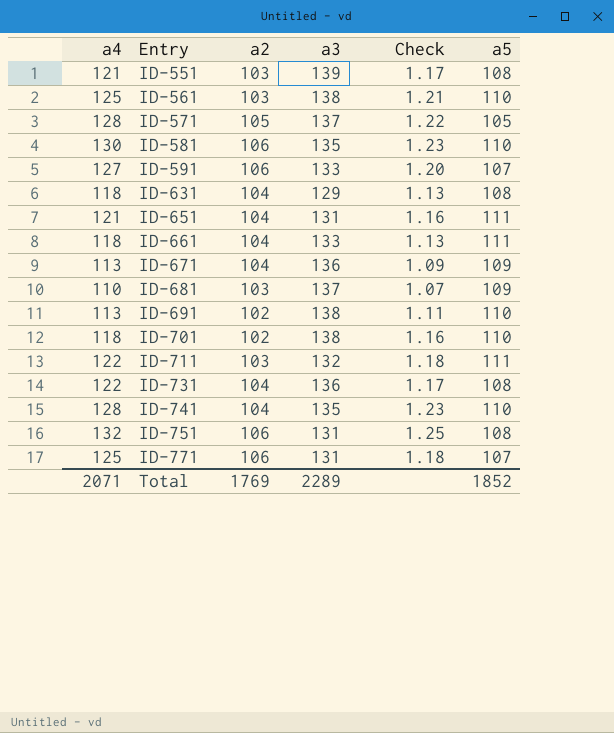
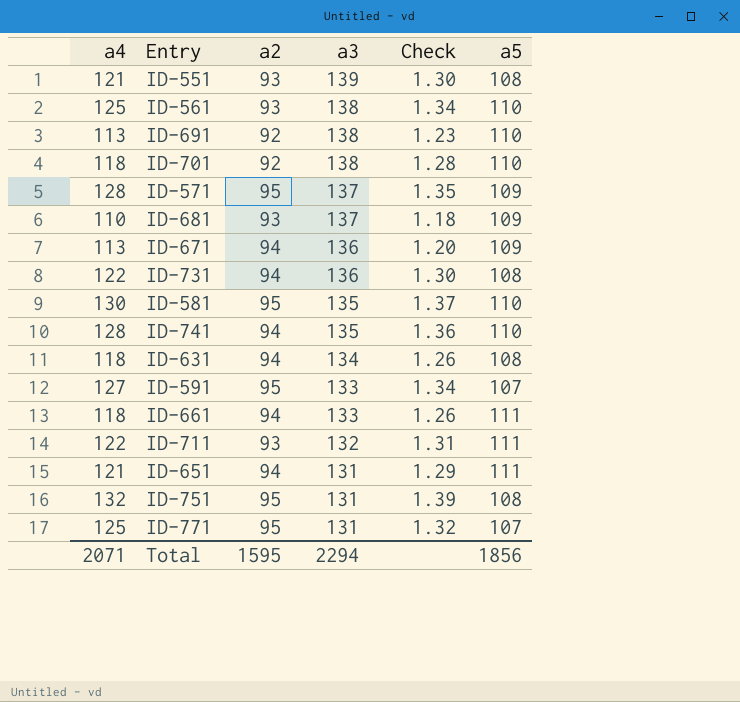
row order: Entry ascending -> a3 descending
ID-551 | a2: 103 -> 93
ID-551 | Check: 1.17 -> 1.30
ID-561 | a2: 103 -> 93
ID-561 | Check: 1.21 -> 1.34
ID-691 | a2: 102 -> 92
ID-691 | Check: 1.11 -> 1.23
ID-701 | a2: 102 -> 92
ID-701 | Check: 1.16 -> 1.28
ID-571 | a2: 105 -> 95
ID-571 | Check: 1.22 -> 1.35
ID-571 | a5: 105 -> 109
ID-681 | a2: 103 -> 93
ID-681 | Check: 1.07 -> 1.18
ID-671 | a2: 104 -> 94
ID-671 | Check: 1.09 -> 1.20
ID-731 | a2: 104 -> 94
ID-731 | Check: 1.17 -> 1.30
ID-581 | a2: 106 -> 95
ID-581 | Check: 1.23 -> 1.37
ID-741 | a2: 104 -> 94
ID-741 | Check: 1.23 -> 1.36
ID-631 | a2: 104 -> 94
ID-631 | a3: 129 -> 134
ID-631 | Check: 1.13 -> 1.26
ID-591 | a2: 106 -> 95
ID-591 | Check: 1.20 -> 1.34
ID-661 | a2: 104 -> 94
ID-661 | Check: 1.13 -> 1.26
ID-711 | a2: 103 -> 93
ID-711 | Check: 1.18 -> 1.31
ID-651 | a2: 104 -> 94
ID-651 | Check: 1.16 -> 1.29
ID-751 | a2: 106 -> 95
ID-751 | Check: 1.25 -> 1.39
ID-771 | a2: 106 -> 95
ID-771 | Check: 1.18 -> 1.32
Total | a2: 1769 -> 1595
Total | a3: 2289 -> 2294
Total | a5: 1852 -> 1856

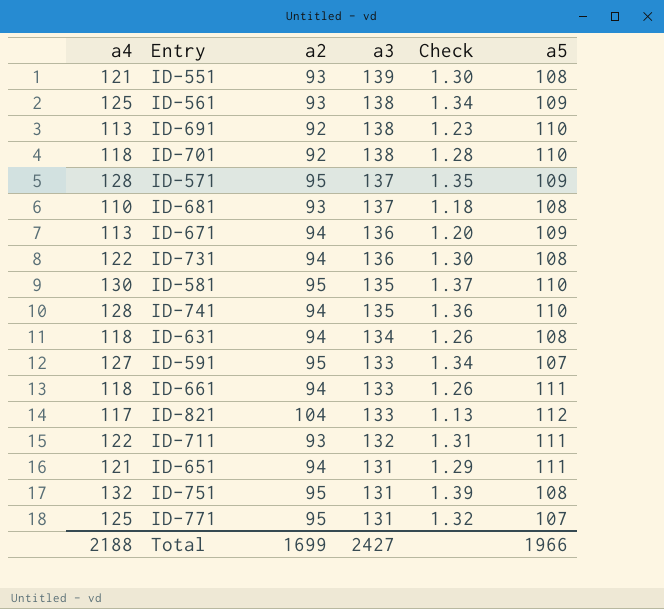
ID-561 | a5: 110 -> 109
ID-681 | a5: 109 -> 108
row ID-821: none -> 117 | 104 | 133 | 1.13 | 112
Total | a4: 2071 -> 2188
Total | a2: 1595 -> 1699
Total | a3: 2294 -> 2427
Total | a5: 1856 -> 1966

